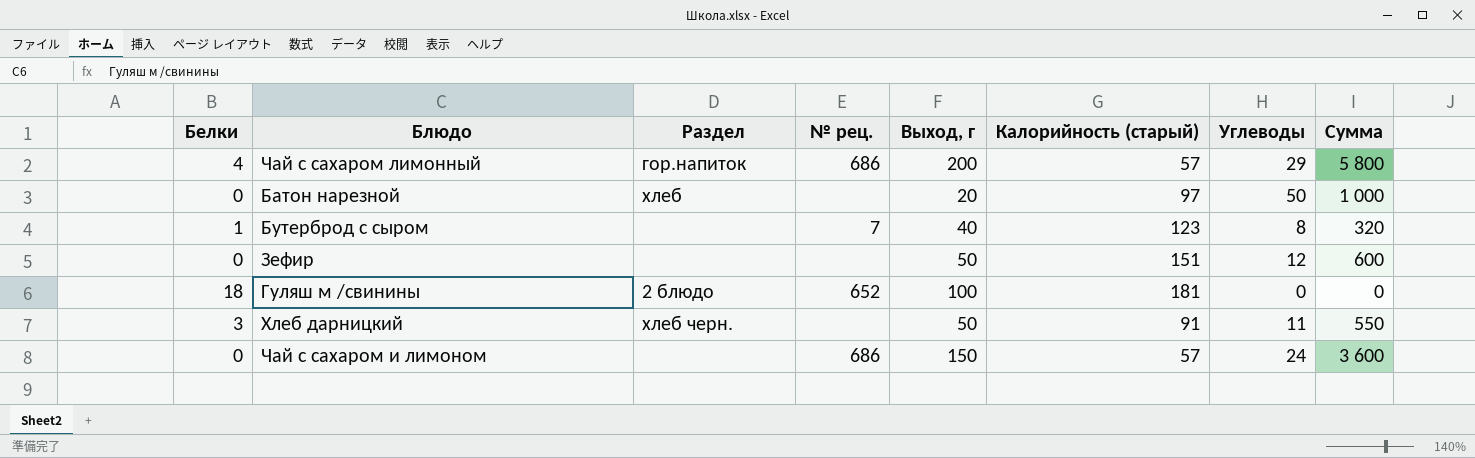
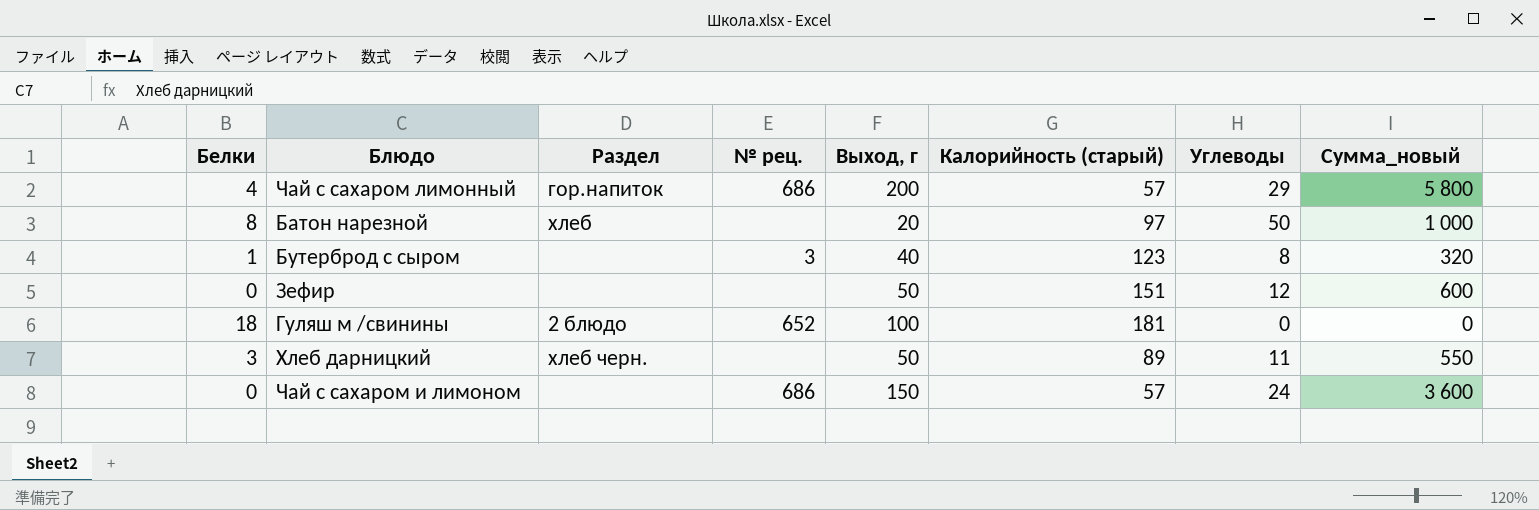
column name: Сумма -> Сумма_новый
Батон нарезной | Белки: 0 -> 8
Бутерброд с сыром | № рец.: 7 -> 3
Хлеб дарницкий | Калорийность (старый): 91 -> 89

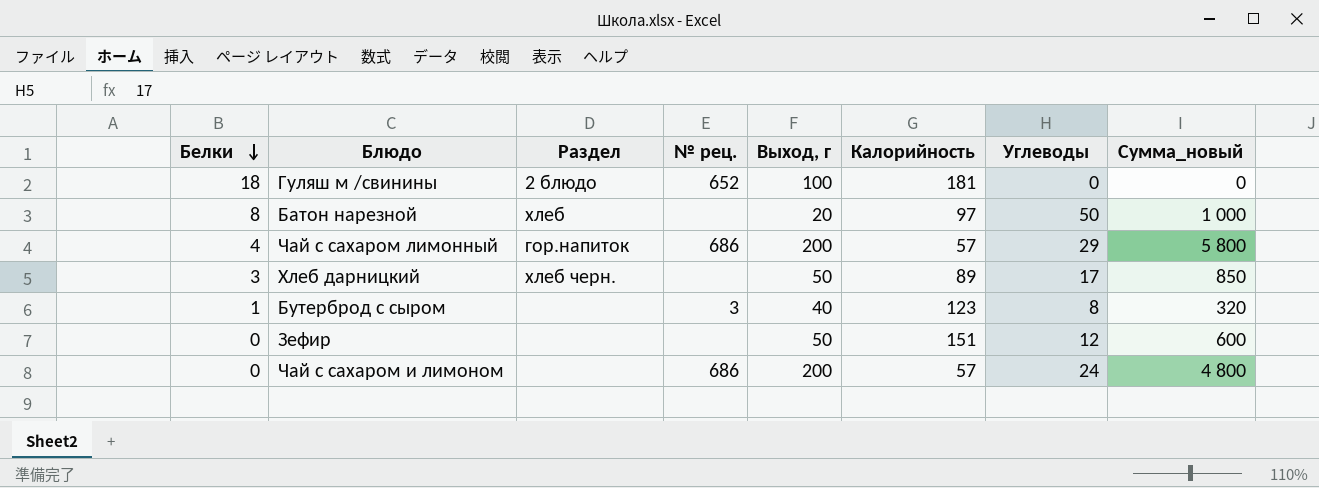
row order: none -> Белки descending
column name: Калорийность (старый) -> Калорийность
Хлеб дарницкий | Углеводы: 11 -> 17
Хлеб дарницкий | Сумма_новый: 550 -> 850
Чай с сахаром и лимоном | Выход, г: 150 -> 200
Чай с сахаром и лимоном | Сумма_новый: 3 600 -> 4 800

